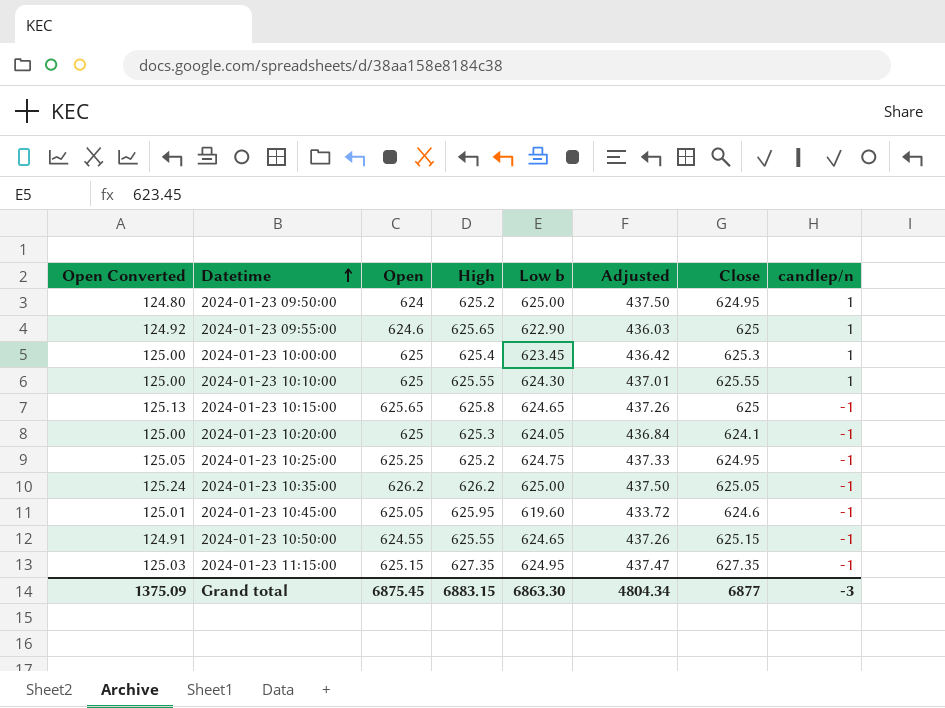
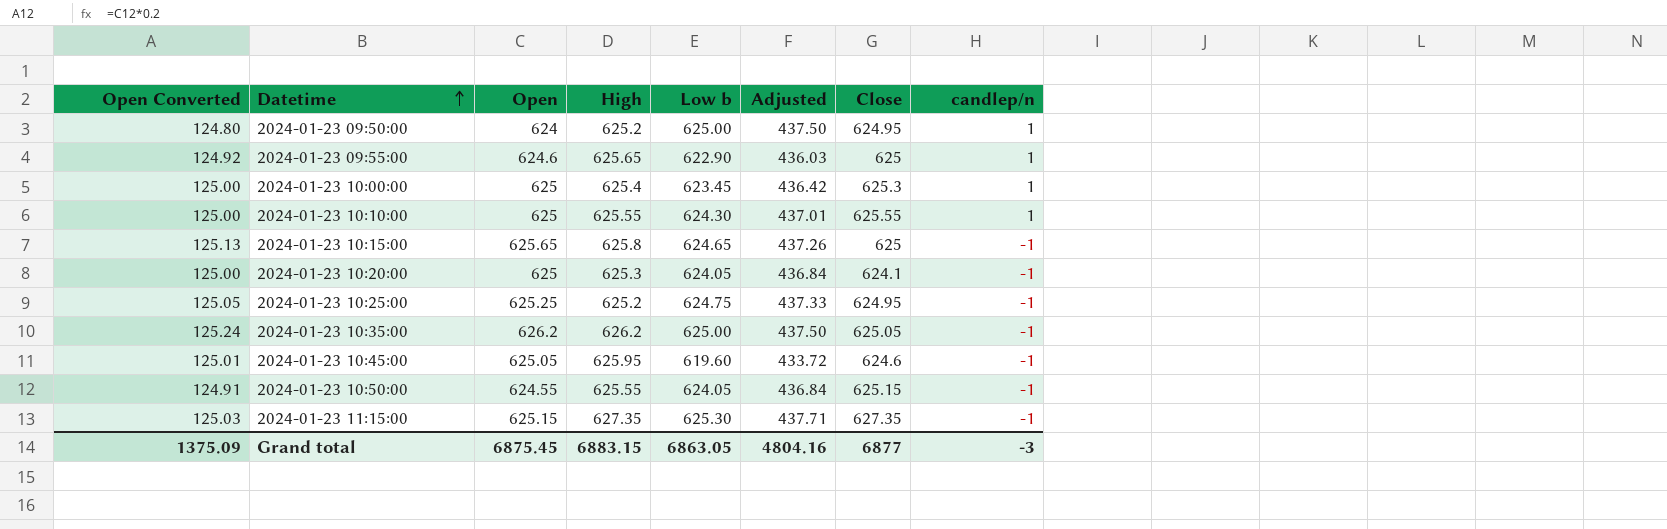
2024-01-23 10:50:00 | Low b: 624.65 -> 624.05
2024-01-23 10:50:00 | Adjusted: 437.26 -> 436.84
2024-01-23 11:15:00 | Low b: 624.95 -> 625.30
2024-01-23 11:15:00 | Adjusted: 437.47 -> 437.71
Grand total | Low b: 6863.30 -> 6863.05
Grand total | Adjusted: 4804.34 -> 4804.16

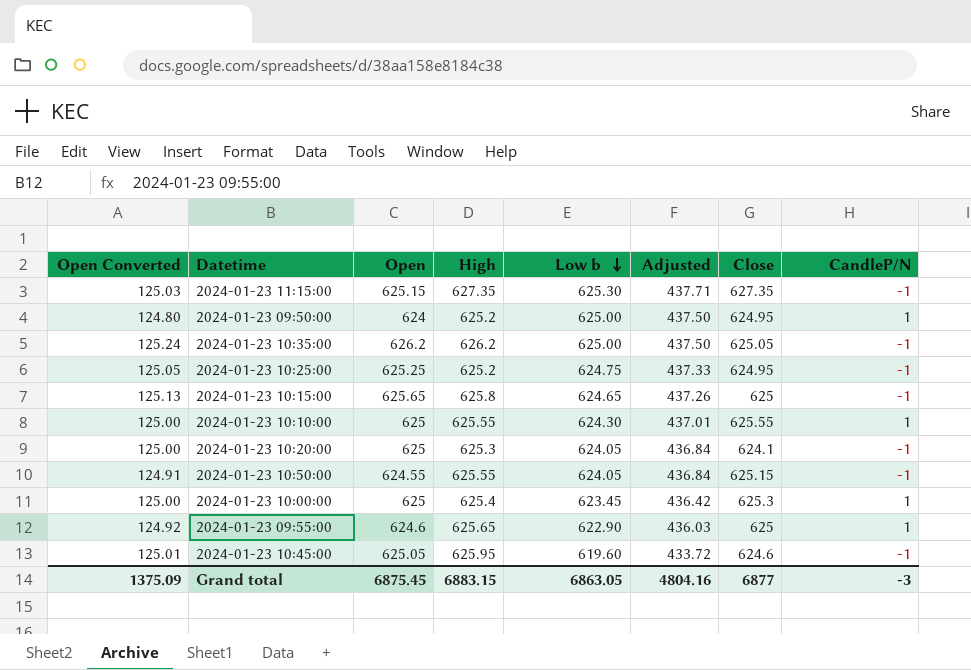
row order: Datetime ascending -> Low b descending
column name: candlep/n -> CandleP/N

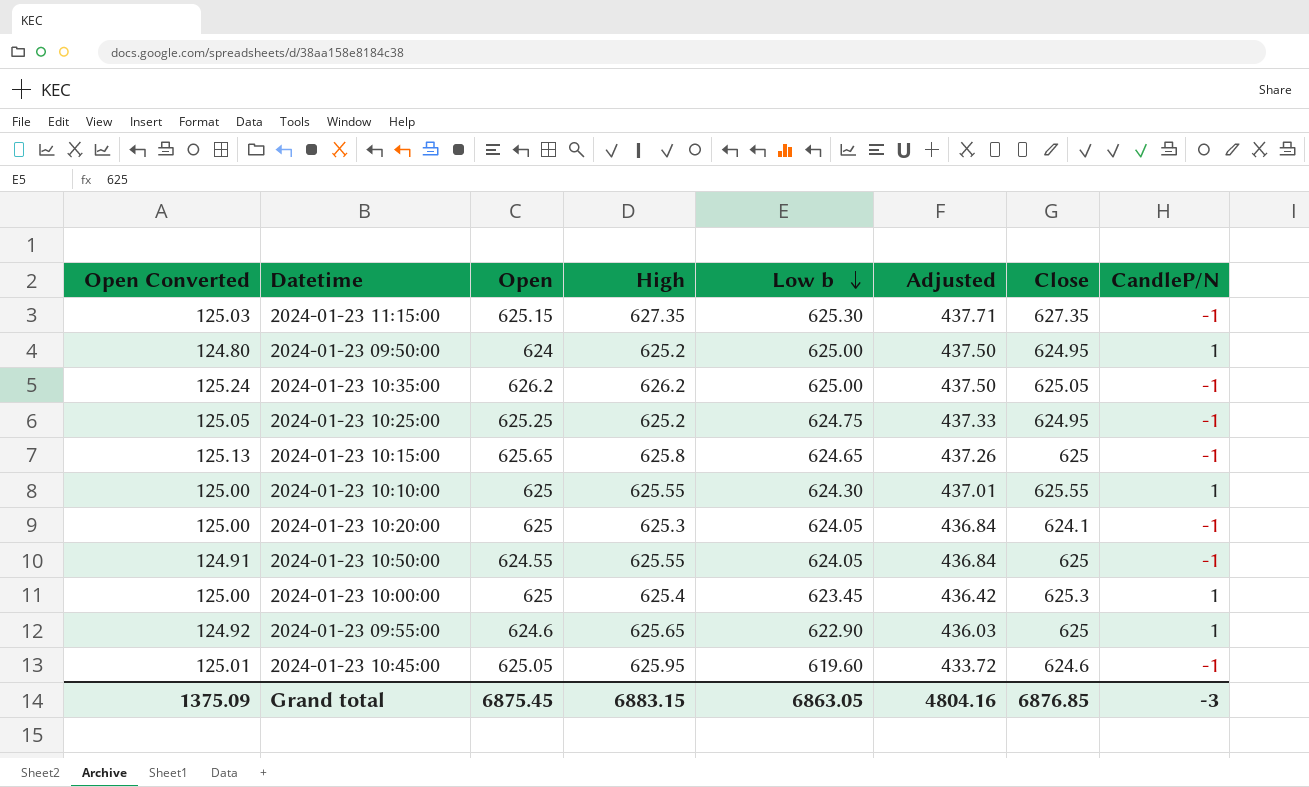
2024-01-23 10:50:00 | Close: 625.15 -> 625
Grand total | Close: 6877 -> 6876.85

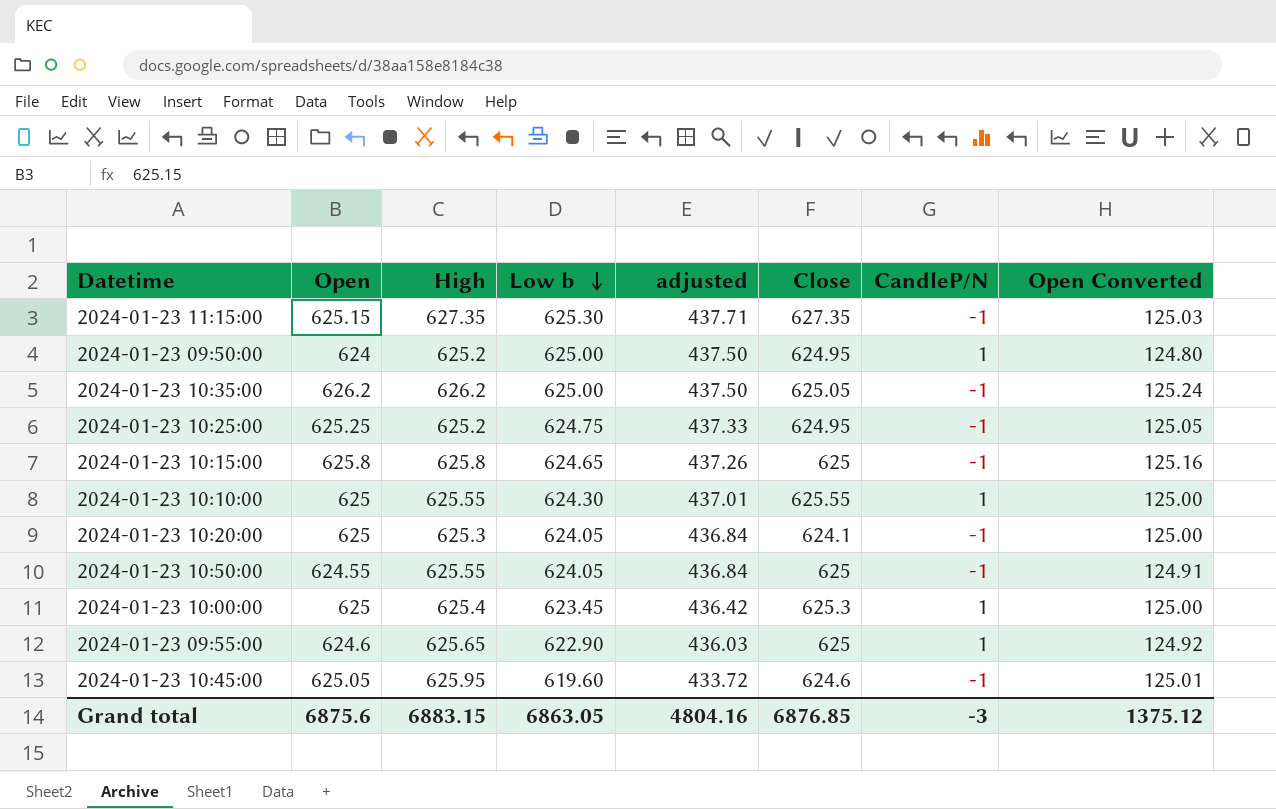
column name: Adjusted -> adjusted
column Open Converted | position: 1 -> 8
2024-01-23 10:15:00 | Open: 625.65 -> 625.8
2024-01-23 10:15:00 | Open Converted: 125.13 -> 125.16
Grand total | Open: 6875.45 -> 6875.6
Grand total | Open Converted: 1375.09 -> 1375.12

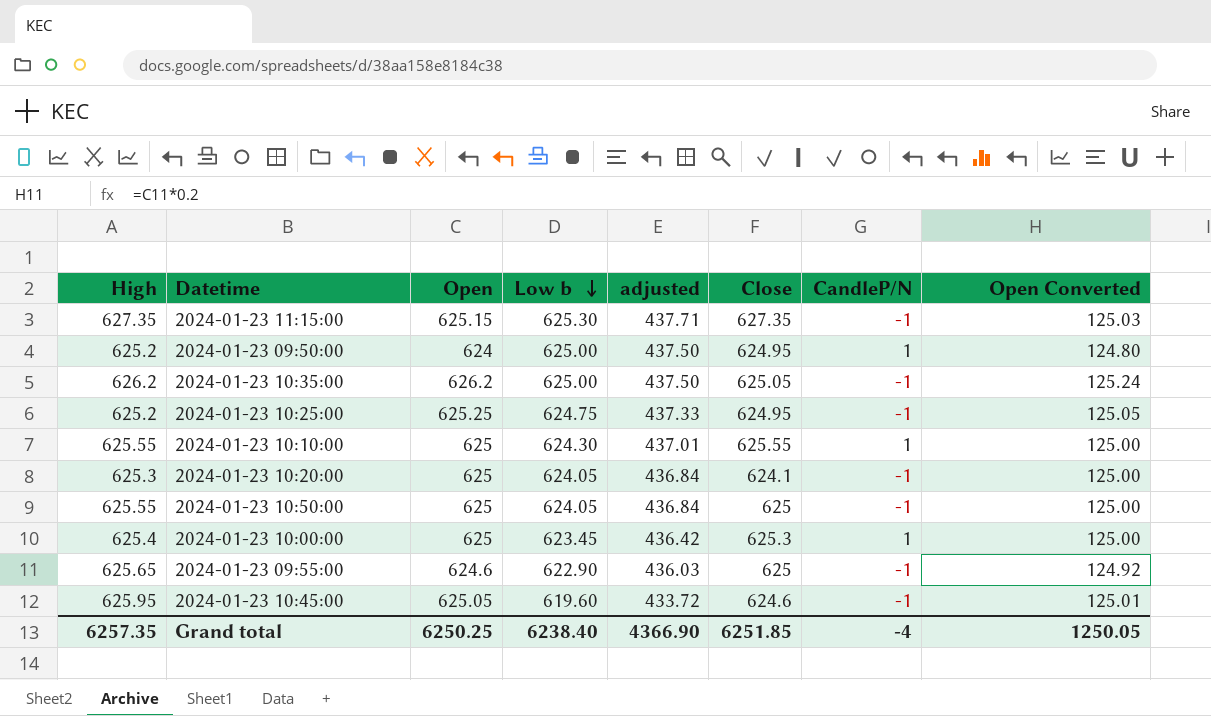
column High | position: 3 -> 1
row 2024-01-23 10:15:00: 625.8 | 625.8 | 624.65 | 437.26 | 625 | -1 | 125.16 -> none
2024-01-23 10:50:00 | Open: 624.55 -> 625
2024-01-23 10:50:00 | Open Converted: 124.91 -> 125.00
2024-01-23 09:55:00 | CandleP/N: 1 -> -1
Grand total | High: 6883.15 -> 6257.35
Grand total | Open: 6875.6 -> 6250.25
Grand total | Low b: 6863.05 -> 6238.40
Grand total | adjusted: 4804.16 -> 4366.90
Grand total | Close: 6876.85 -> 6251.85
Grand total | CandleP/N: -3 -> -4
Grand total | Open Converted: 1375.12 -> 1250.05

